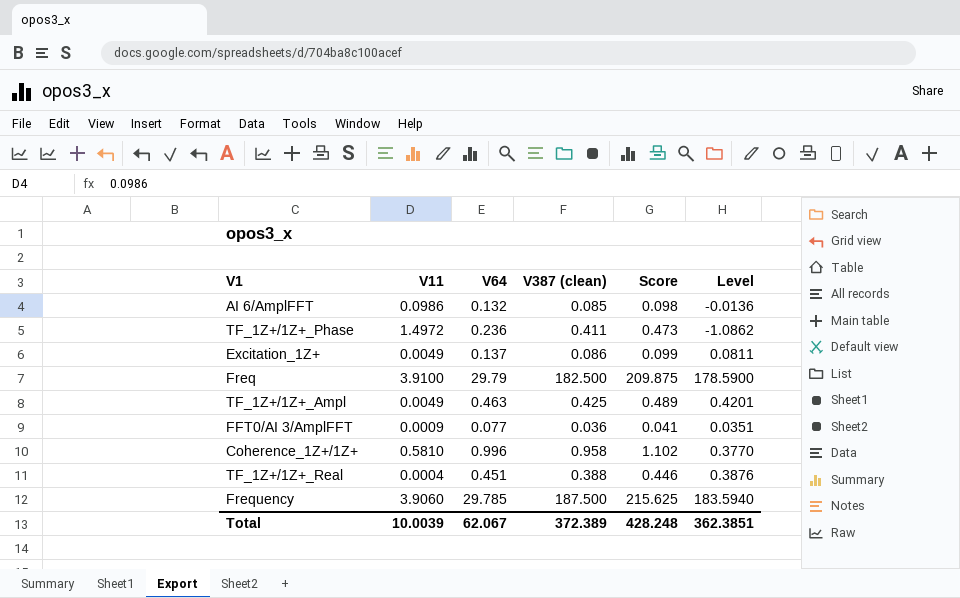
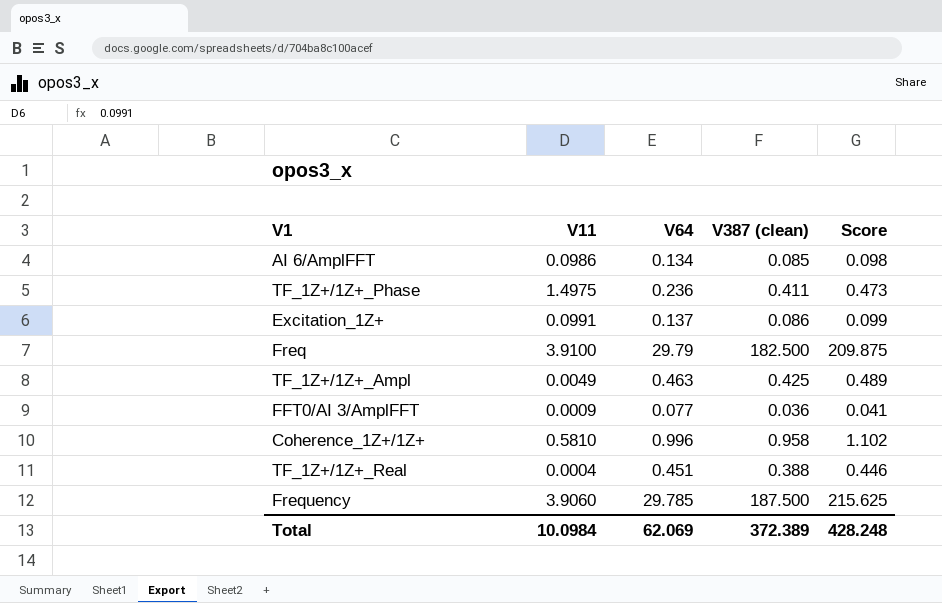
column Level | formula: [V387 (clean)] - [V11] -> none
AI 6/AmplFFT | V64: 0.132 -> 0.134
TF_1Z+/1Z+_Phase | V11: 1.4972 -> 1.4975
Excitation_1Z+ | V11: 0.0049 -> 0.0991
Total | V11: 10.0039 -> 10.0984
Total | V64: 62.067 -> 62.069

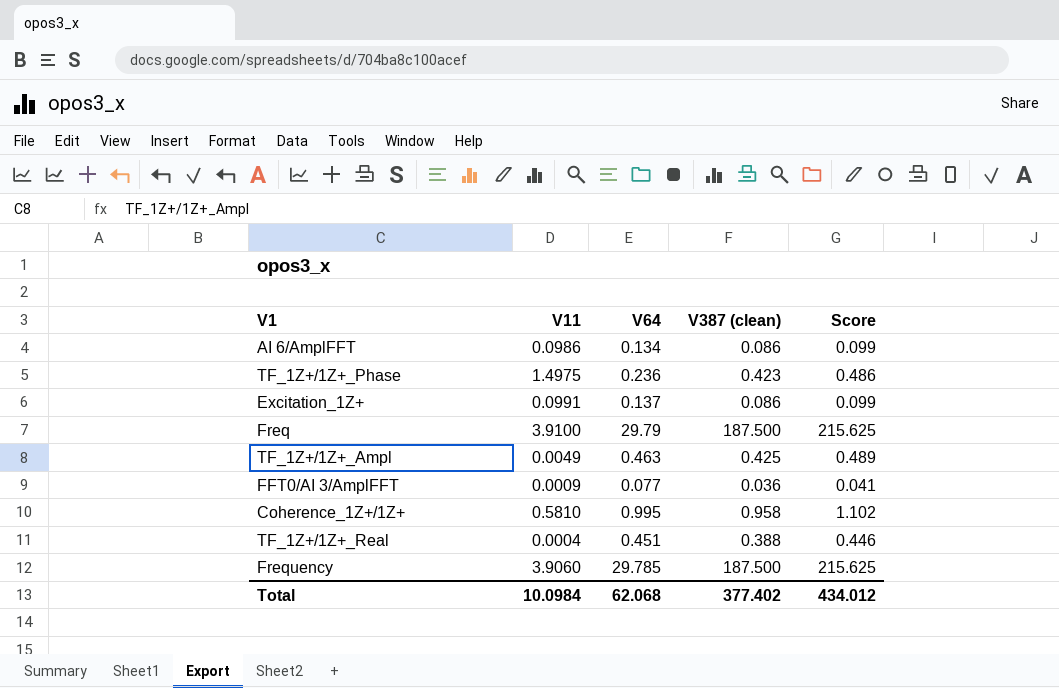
AI 6/AmplFFT | V387 (clean): 0.085 -> 0.086
AI 6/AmplFFT | Score: 0.098 -> 0.099
TF_1Z+/1Z+_Phase | V387 (clean): 0.411 -> 0.423
TF_1Z+/1Z+_Phase | Score: 0.473 -> 0.486
Freq | V387 (clean): 182.500 -> 187.500
Freq | Score: 209.875 -> 215.625
Coherence_1Z+/1Z+ | V64: 0.996 -> 0.995
Total | V64: 62.069 -> 62.068
Total | V387 (clean): 372.389 -> 377.402
Total | Score: 428.248 -> 434.012

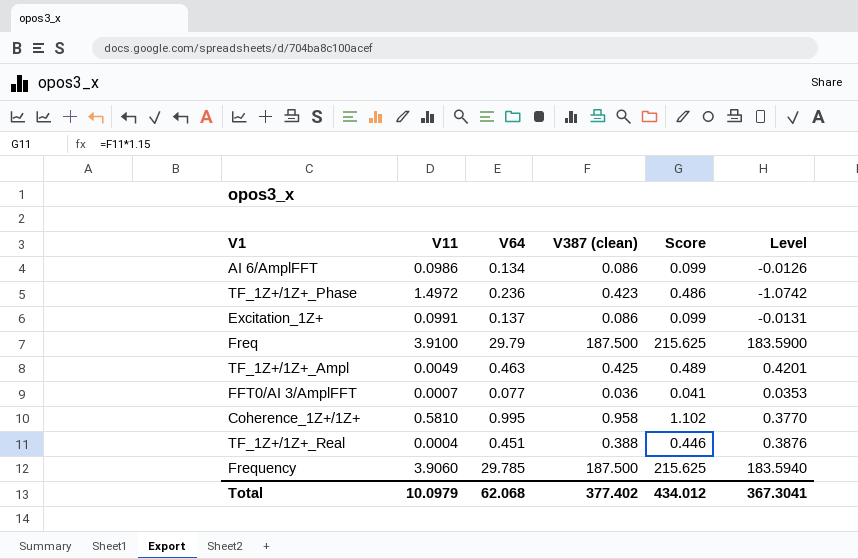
column Level | formula: none -> [V387 (clean)] - [V11]
TF_1Z+/1Z+_Phase | V11: 1.4975 -> 1.4972
FFT0/AI 3/AmplFFT | V11: 0.0009 -> 0.0007
Total | V11: 10.0984 -> 10.0979

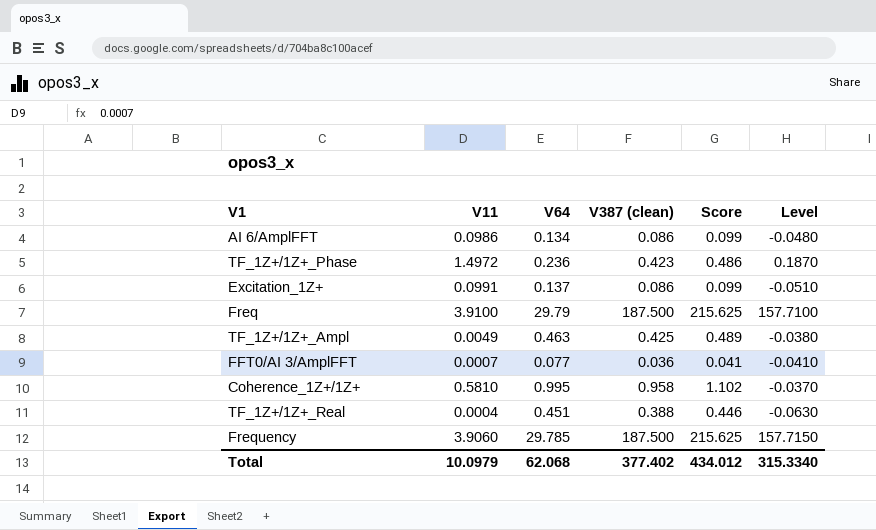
column Level | formula: [V387 (clean)] - [V11] -> [V387 (clean)] - [V64]
Total | Level: 367.3041 -> 315.3340

